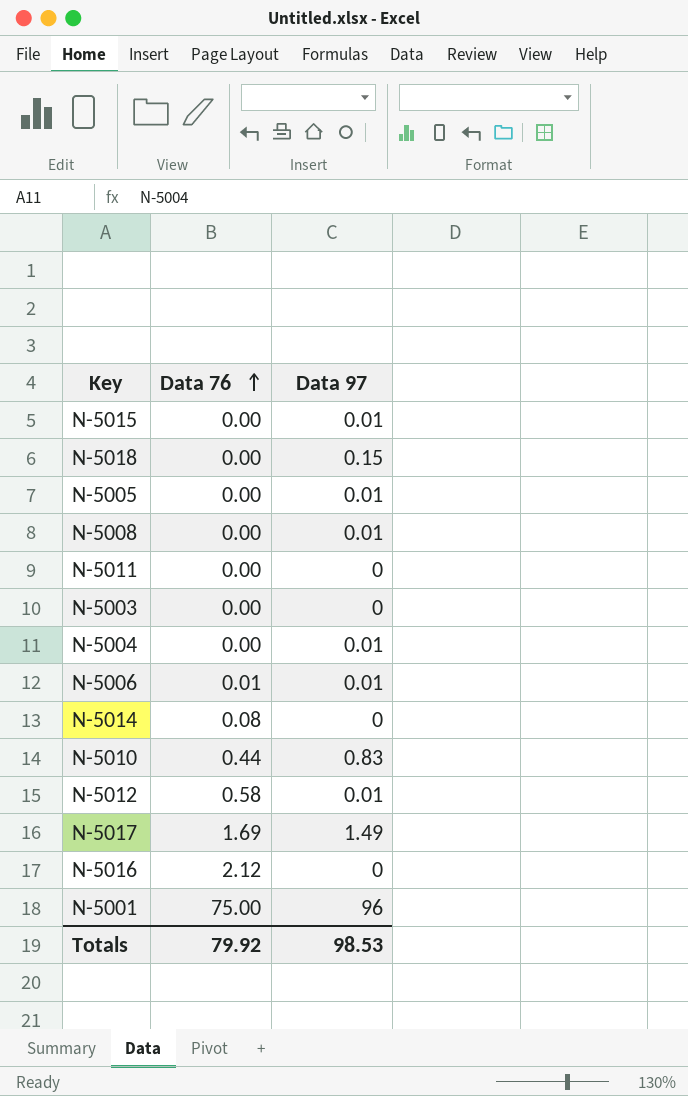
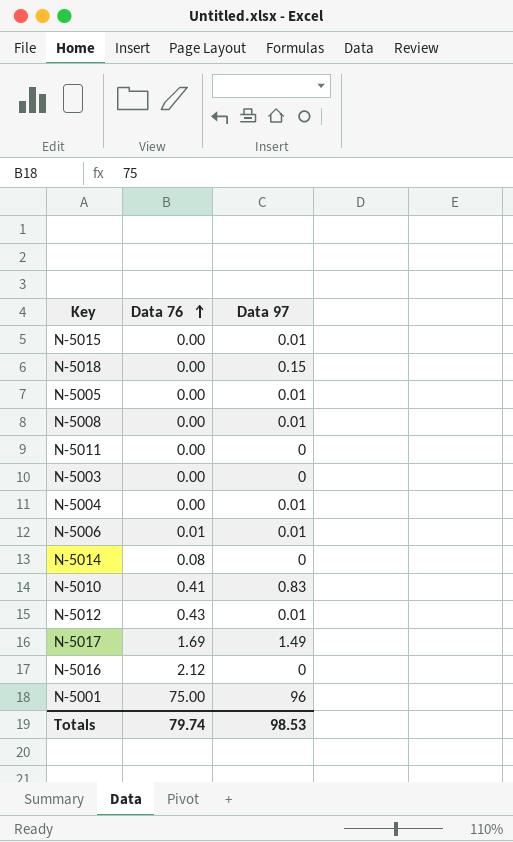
N-5010 | Data 76: 0.44 -> 0.41
N-5012 | Data 76: 0.58 -> 0.43
Totals | Data 76: 79.92 -> 79.74

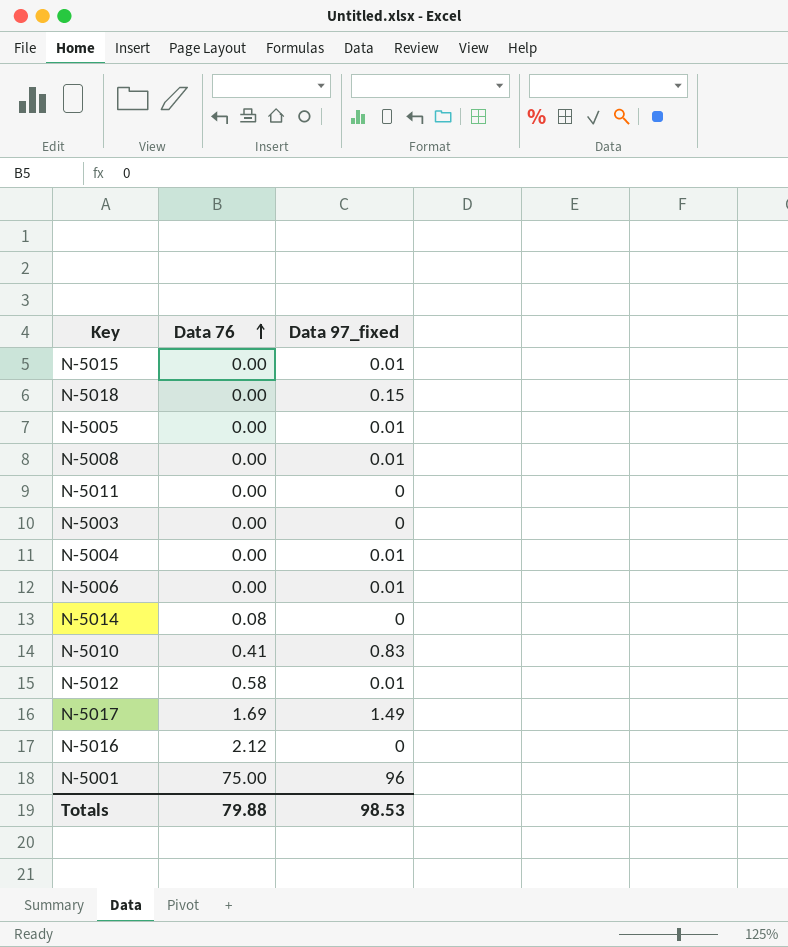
column name: Data 97 -> Data 97_fixed
N-5006 | Data 76: 0.01 -> 0.00
N-5012 | Data 76: 0.43 -> 0.58
Totals | Data 76: 79.74 -> 79.88

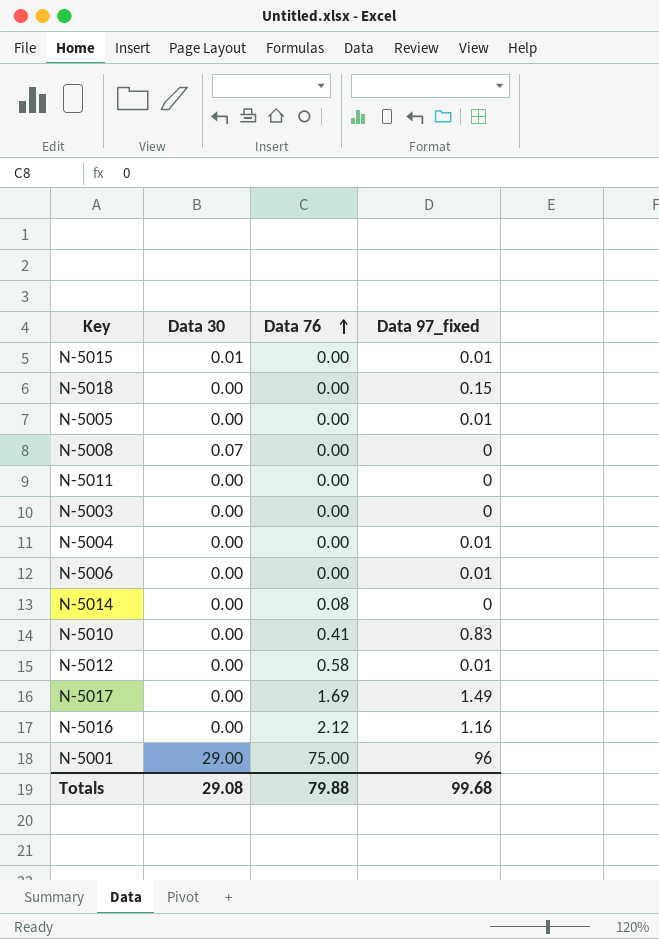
column Data 30 | position: none -> 2
N-5008 | Data 97_fixed: 0.01 -> 0
N-5016 | Data 97_fixed: 0 -> 1.16
Totals | Data 97_fixed: 98.53 -> 99.68

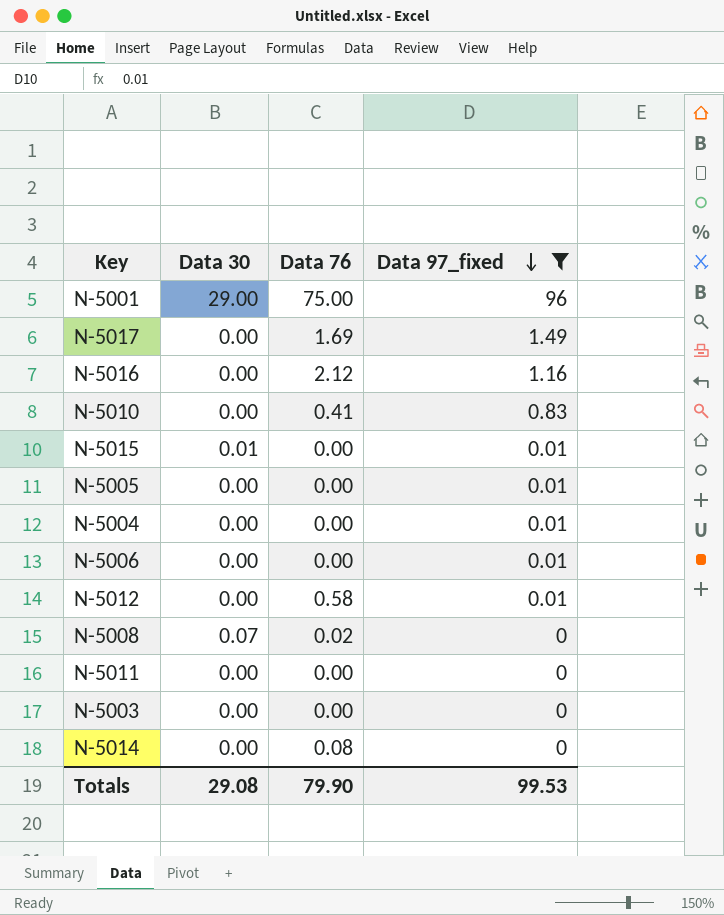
filter: none -> Data 97_fixed != 0.15
row order: Data 76 ascending -> Data 97_fixed descending
N-5008 | Data 76: 0.00 -> 0.02
Totals | Data 76: 79.88 -> 79.90
Totals | Data 97_fixed: 99.68 -> 99.53

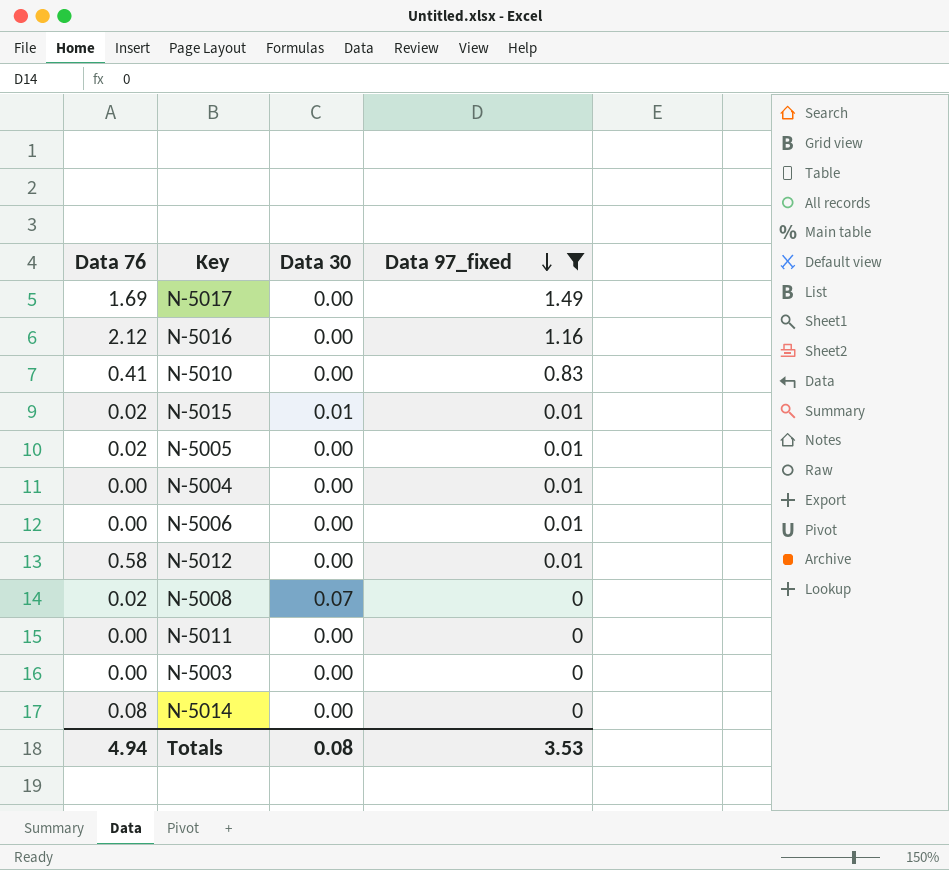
column Data 76 | position: 3 -> 1
row N-5001: 29.00 | 75.00 | 96 -> none
N-5015 | Data 76: 0.00 -> 0.02
N-5005 | Data 76: 0.00 -> 0.02
Totals | Data 76: 79.90 -> 4.94
Totals | Data 30: 29.08 -> 0.08
Totals | Data 97_fixed: 99.53 -> 3.53

